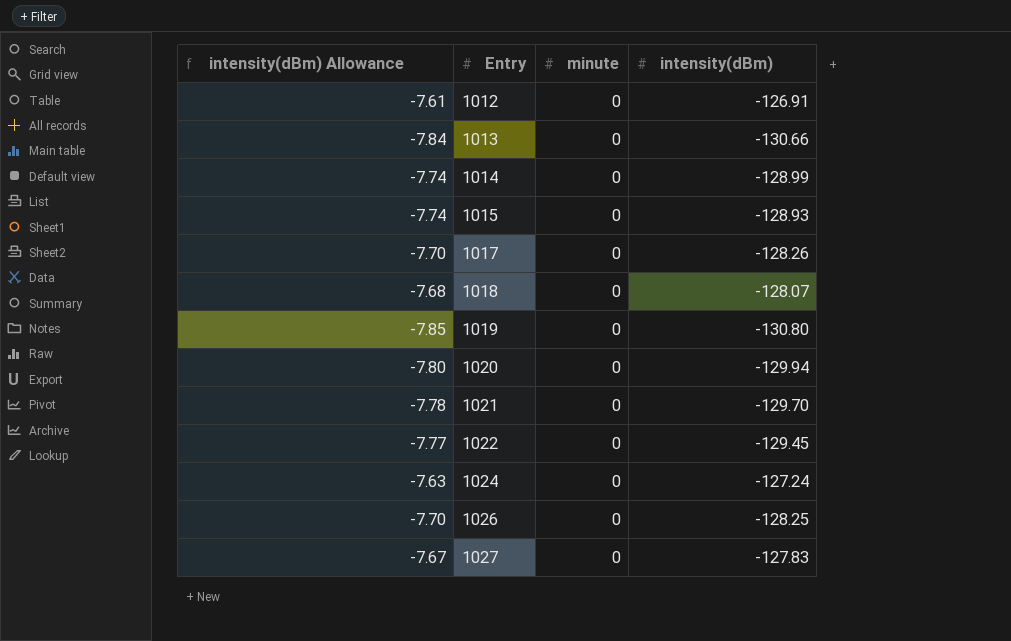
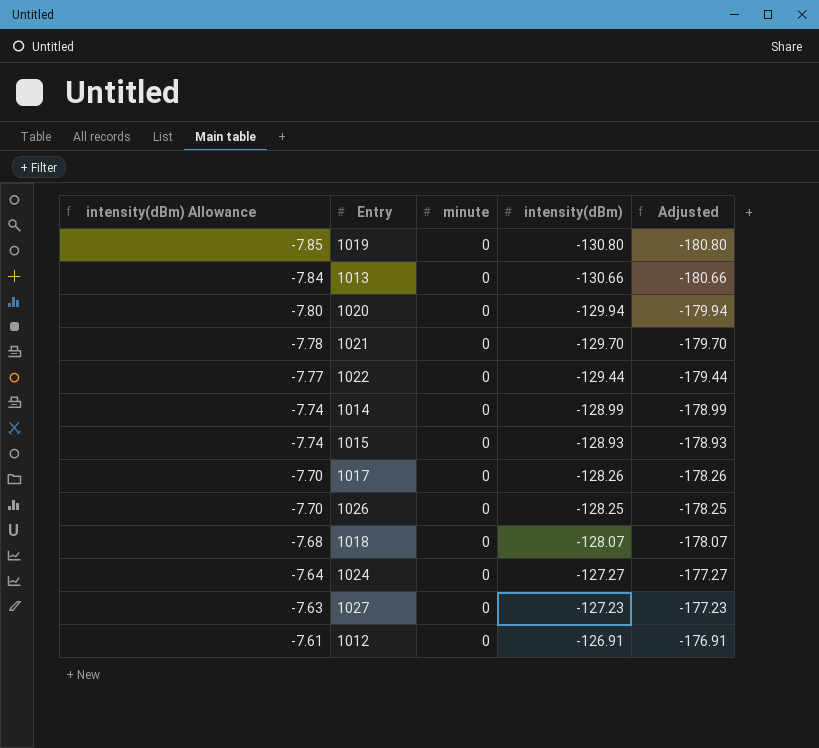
row order: Entry ascending -> intensity(dBm) Allowance ascending
column Adjusted | formula: none -> [intensity(dBm)] - 50
1022 | intensity(dBm): -129.45 -> -129.44
1024 | intensity(dBm) Allowance: -7.63 -> -7.64
1024 | intensity(dBm): -127.24 -> -127.27
1027 | intensity(dBm) Allowance: -7.67 -> -7.63
1027 | intensity(dBm): -127.83 -> -127.23

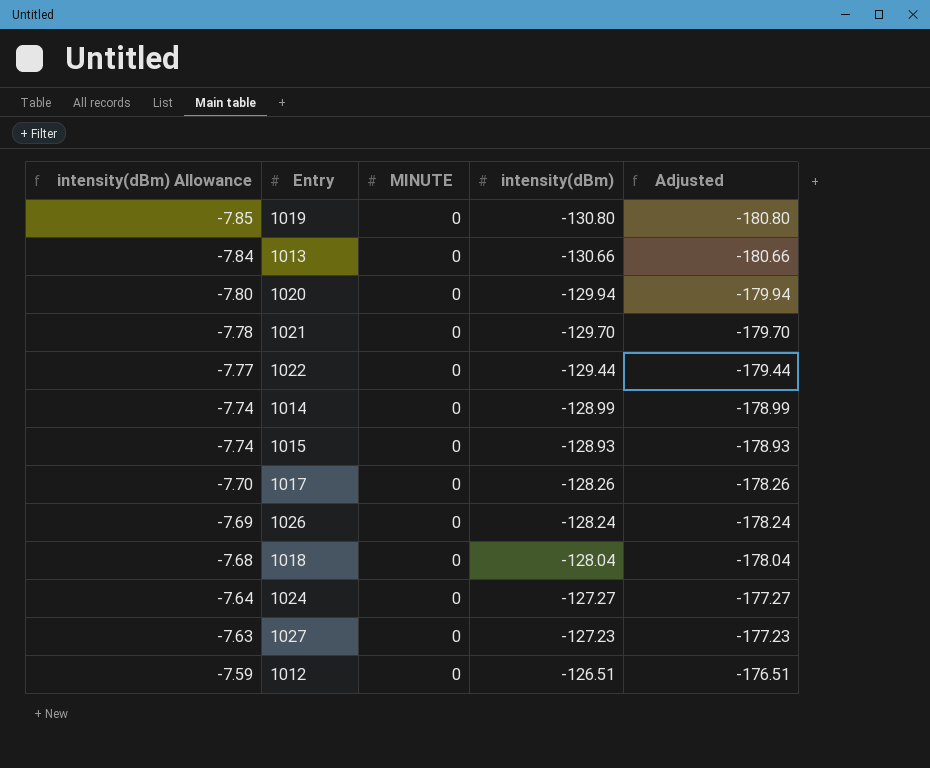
column name: minute -> MINUTE
1026 | intensity(dBm) Allowance: -7.70 -> -7.69
1026 | intensity(dBm): -128.25 -> -128.24
1026 | Adjusted: -178.25 -> -178.24
1018 | intensity(dBm): -128.07 -> -128.04
1018 | Adjusted: -178.07 -> -178.04
1012 | intensity(dBm) Allowance: -7.61 -> -7.59
1012 | intensity(dBm): -126.91 -> -126.51
1012 | Adjusted: -176.91 -> -176.51

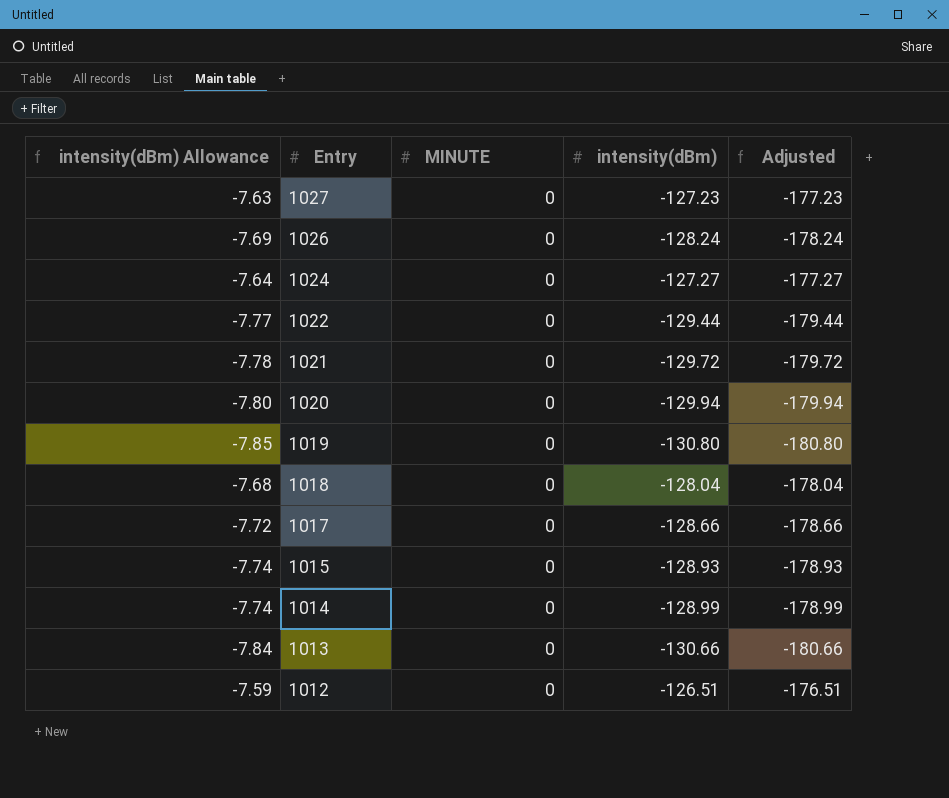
row order: intensity(dBm) Allowance ascending -> Entry descending
1021 | intensity(dBm): -129.70 -> -129.72
1021 | Adjusted: -179.70 -> -179.72
1017 | intensity(dBm) Allowance: -7.70 -> -7.72
1017 | intensity(dBm): -128.26 -> -128.66
1017 | Adjusted: -178.26 -> -178.66

